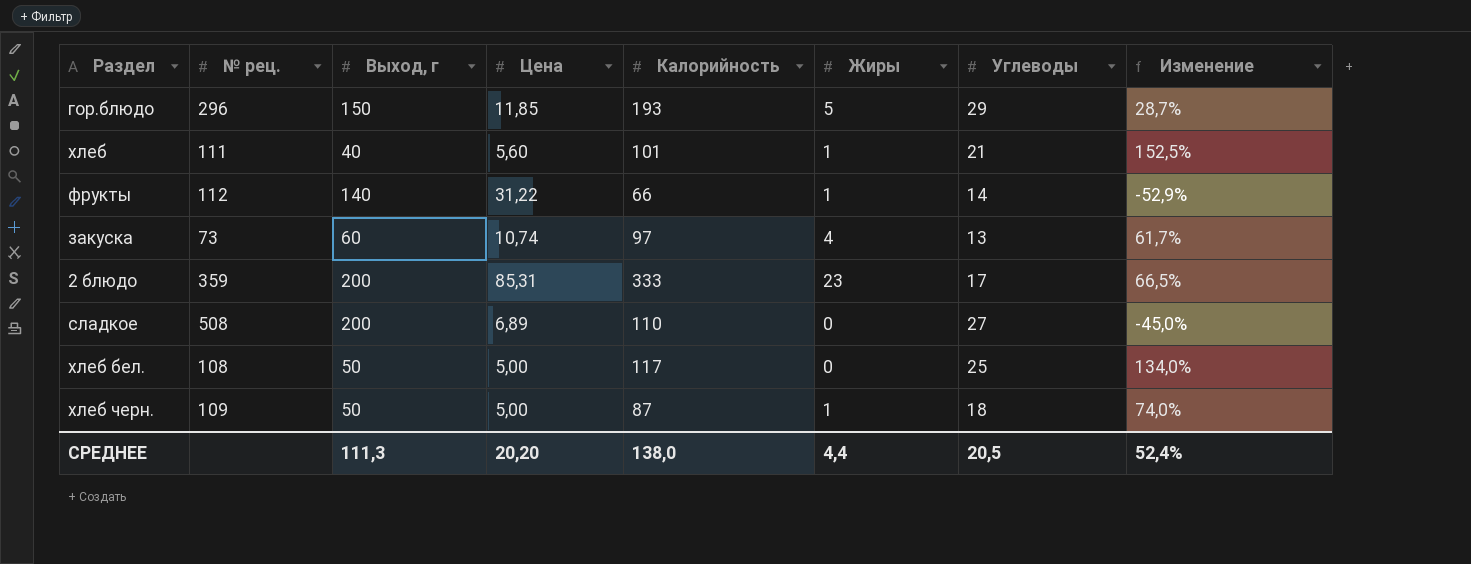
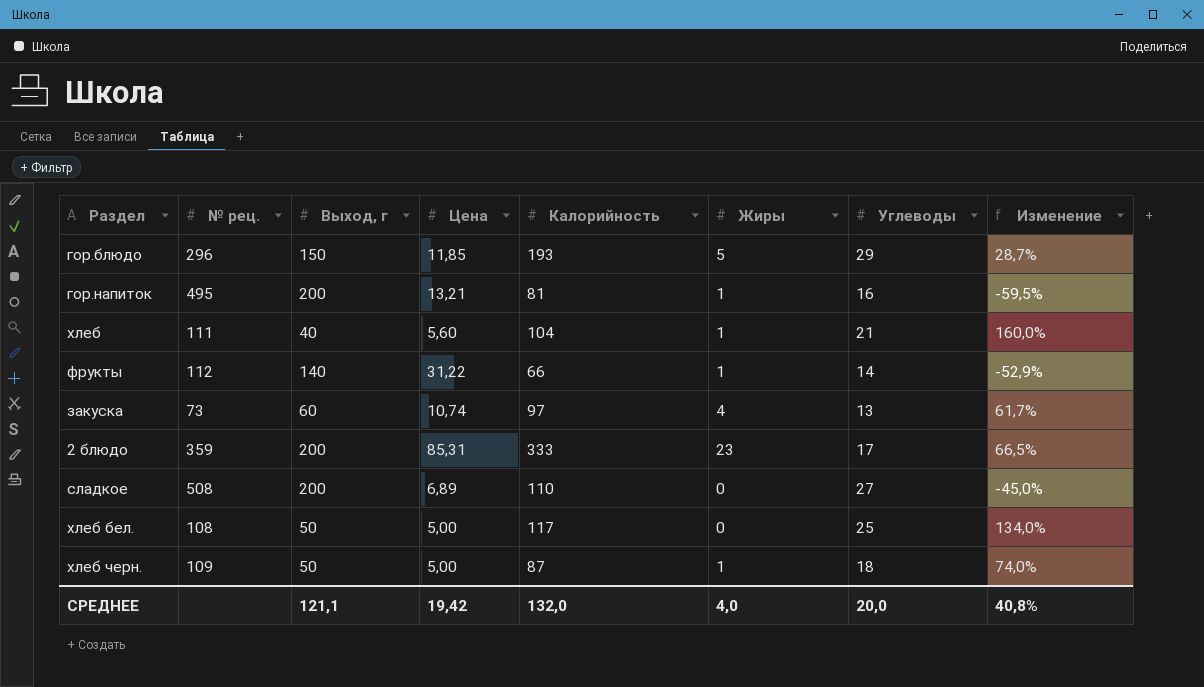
row гор.напиток: none -> 495 | 200 | 13,21 | 81 | 1 | 16 | -59,5%
хлеб | Калорийность: 101 -> 104
хлеб | Изменение: 152,5% -> 160,0%
СРЕДНЕЕ | Выход, г: 111,3 -> 121,1
СРЕДНЕЕ | Цена: 20,20 -> 19,42
СРЕДНЕЕ | Калорийность: 138,0 -> 132,0
СРЕДНЕЕ | Жиры: 4,4 -> 4,0
СРЕДНЕЕ | Углеводы: 20,5 -> 20,0
СРЕДНЕЕ | Изменение: 52,4% -> 40,8%

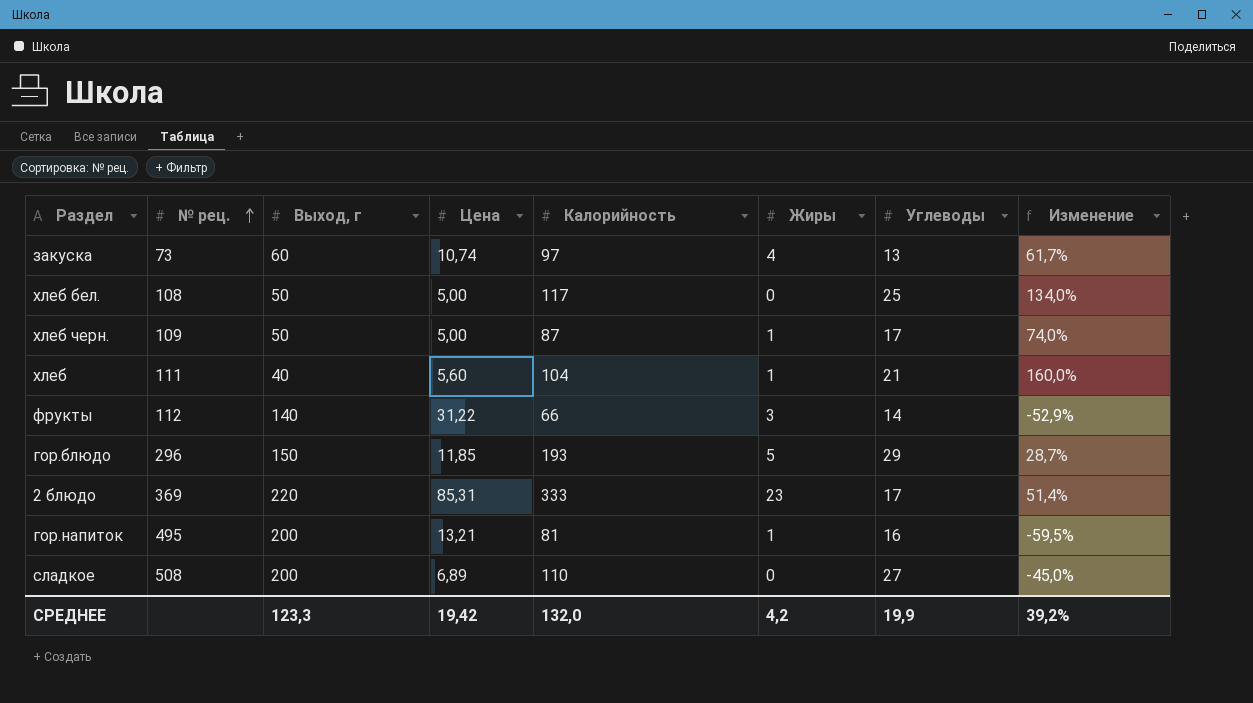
row order: none -> № рец. ascending
хлеб черн. | Углеводы: 18 -> 17
фрукты | Жиры: 1 -> 3
2 блюдо | № рец.: 359 -> 369
2 блюдо | Выход, г: 200 -> 220
2 блюдо | Изменение: 66,5% -> 51,4%
СРЕДНЕЕ | Выход, г: 121,1 -> 123,3
СРЕДНЕЕ | Жиры: 4,0 -> 4,2
СРЕДНЕЕ | Углеводы: 20,0 -> 19,9
СРЕДНЕЕ | Изменение: 40,8% -> 39,2%

